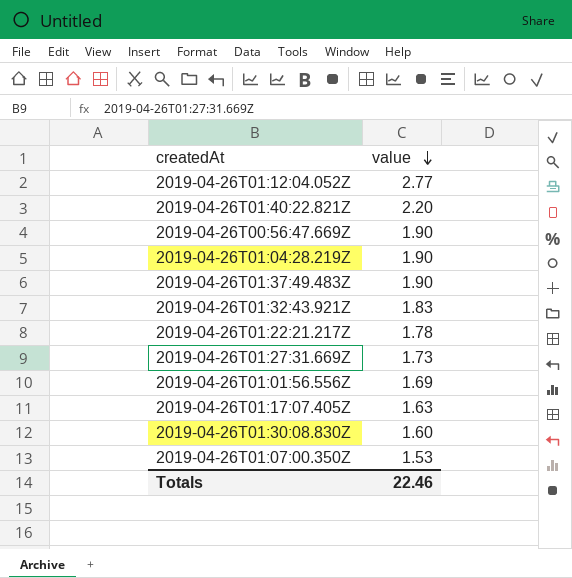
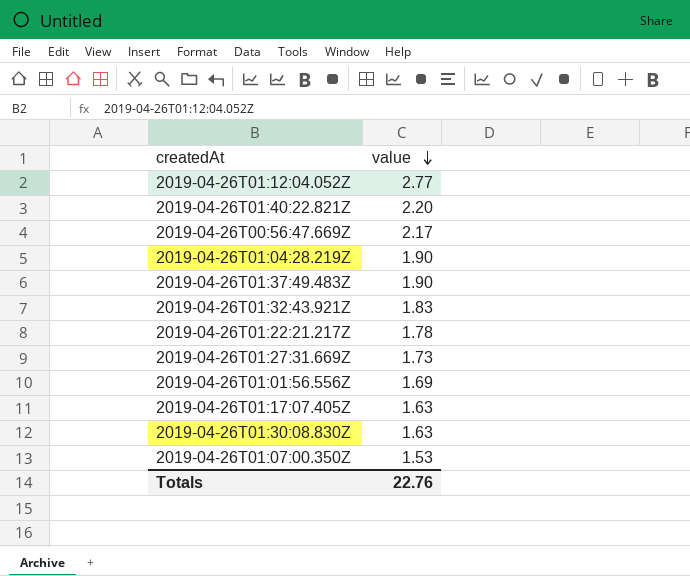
2019-04-26T00:56:47.669Z | value: 1.90 -> 2.17
2019-04-26T01:30:08.830Z | value: 1.60 -> 1.63
Totals | value: 22.46 -> 22.76

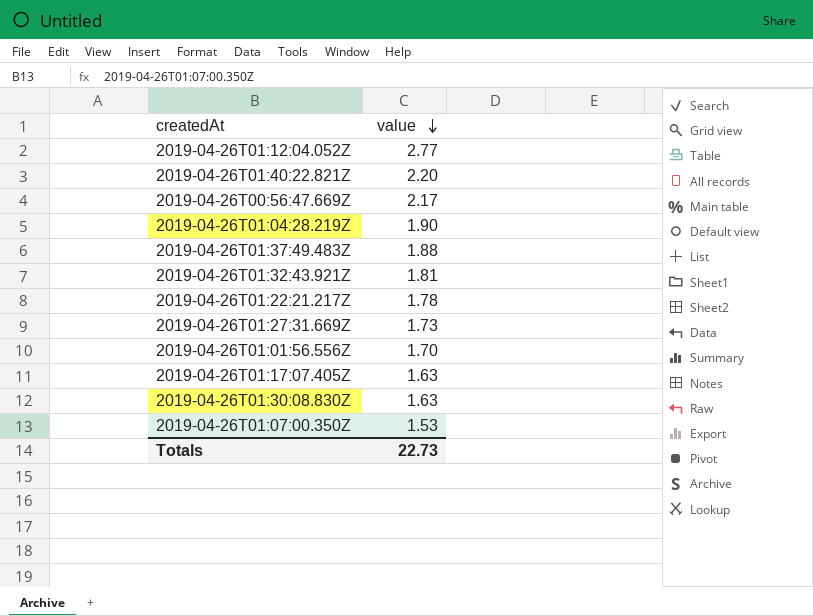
2019-04-26T01:37:49.483Z | value: 1.90 -> 1.88
2019-04-26T01:32:43.921Z | value: 1.83 -> 1.81
2019-04-26T01:01:56.556Z | value: 1.69 -> 1.70
Totals | value: 22.76 -> 22.73

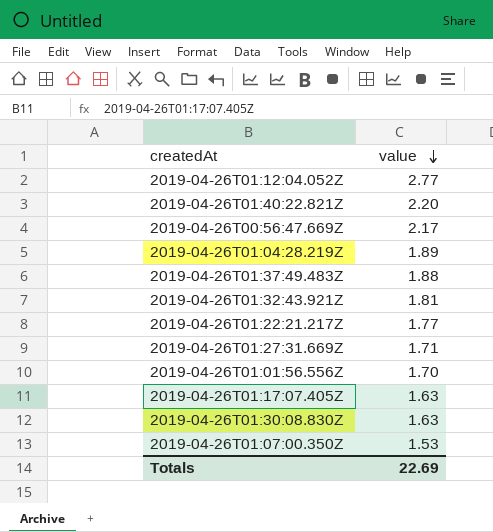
2019-04-26T01:04:28.219Z | value: 1.90 -> 1.89
2019-04-26T01:22:21.217Z | value: 1.78 -> 1.77
2019-04-26T01:27:31.669Z | value: 1.73 -> 1.71
Totals | value: 22.73 -> 22.69

